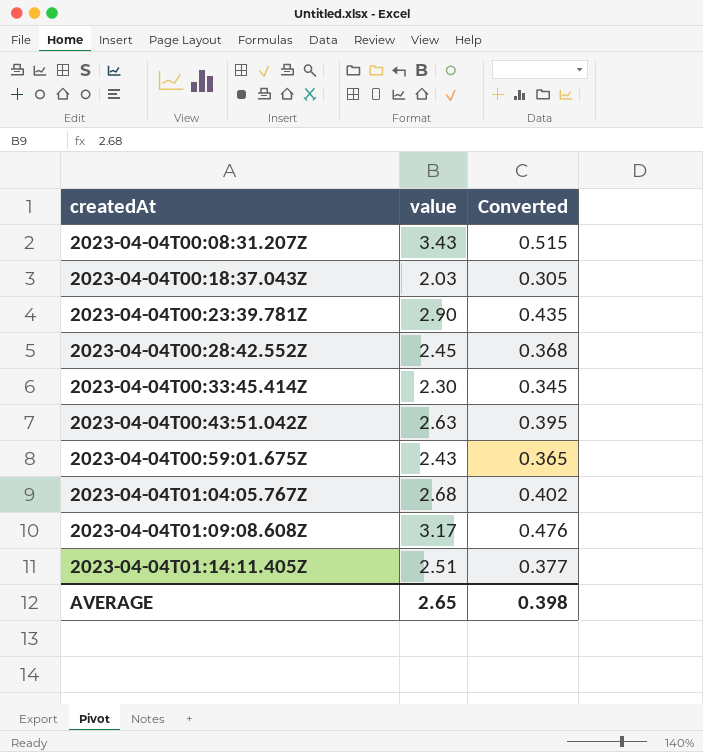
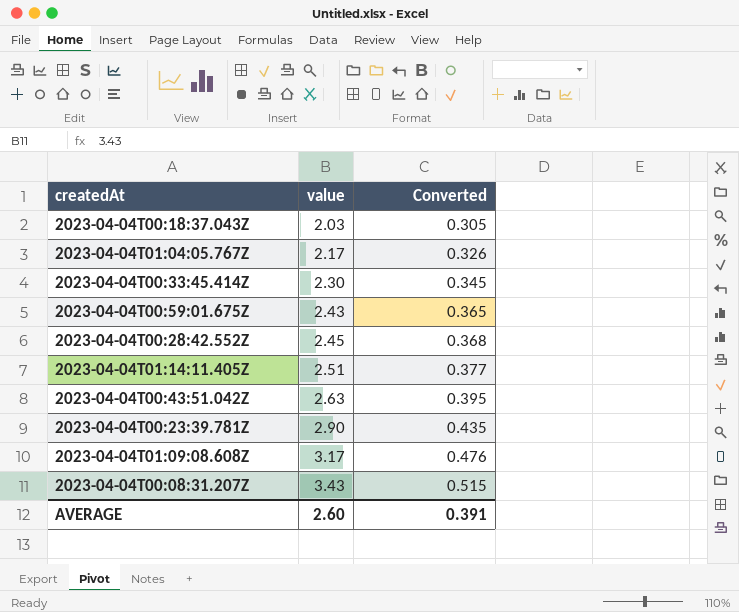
row order: createdAt ascending -> value ascending
2023-04-04T01:04:05.767Z | value: 2.68 -> 2.17
2023-04-04T01:04:05.767Z | Converted: 0.402 -> 0.326
AVERAGE | value: 2.65 -> 2.60
AVERAGE | Converted: 0.398 -> 0.391

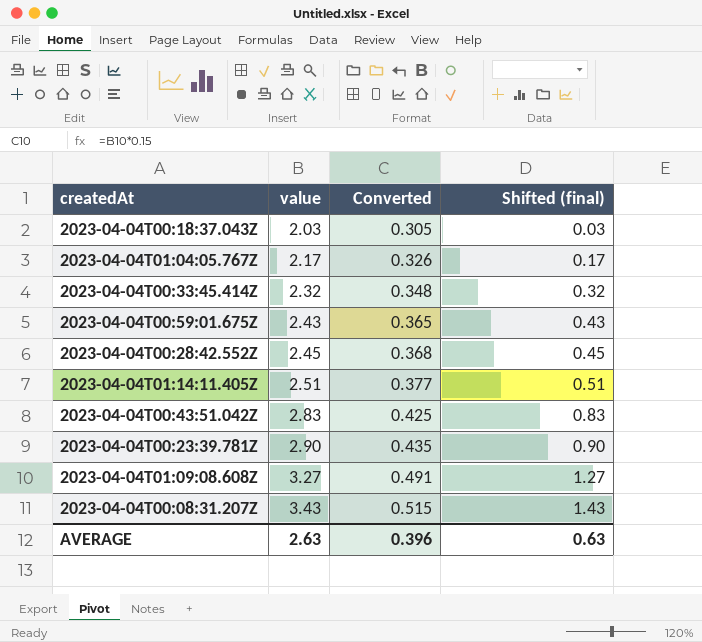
column Shifted (final) | formula: none -> [value] - 2
2023-04-04T00:33:45.414Z | value: 2.30 -> 2.32
2023-04-04T00:33:45.414Z | Converted: 0.345 -> 0.348
2023-04-04T00:43:51.042Z | value: 2.63 -> 2.83
2023-04-04T00:43:51.042Z | Converted: 0.395 -> 0.425
2023-04-04T01:09:08.608Z | value: 3.17 -> 3.27
2023-04-04T01:09:08.608Z | Converted: 0.476 -> 0.491
AVERAGE | value: 2.60 -> 2.63
AVERAGE | Converted: 0.391 -> 0.396

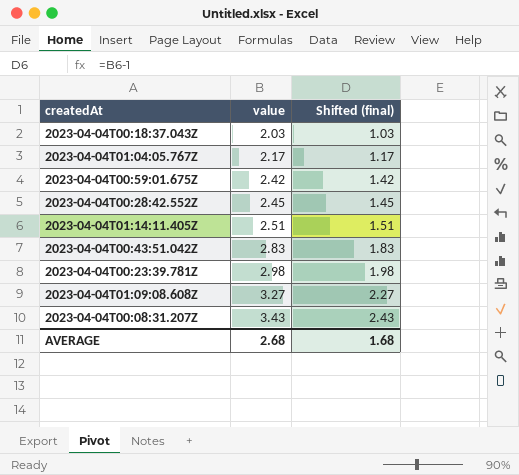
column Converted | formula: [value] * 0.15 -> none
column Shifted (final) | formula: [value] - 2 -> [value] - 1
row 2023-04-04T00:33:45.414Z: 2.32 | 0.348 | 0.32 -> none
2023-04-04T00:59:01.675Z | value: 2.43 -> 2.42
2023-04-04T00:23:39.781Z | value: 2.90 -> 2.98
AVERAGE | value: 2.63 -> 2.68
AVERAGE | Shifted (final): 0.63 -> 1.68

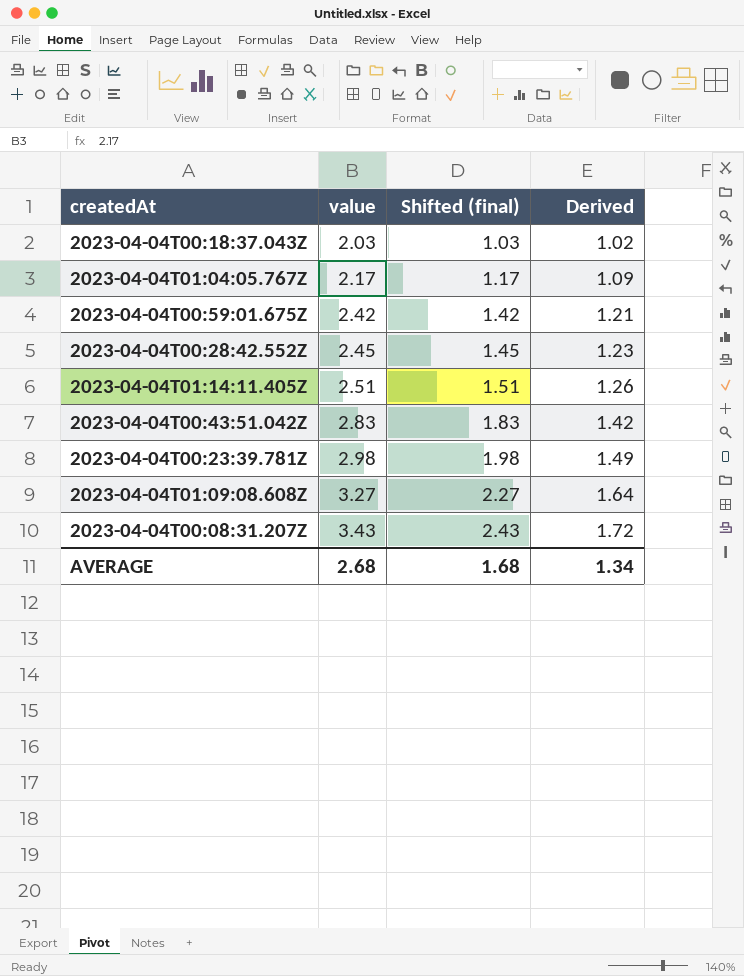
column Derived | formula: none -> [value] * 0.5

